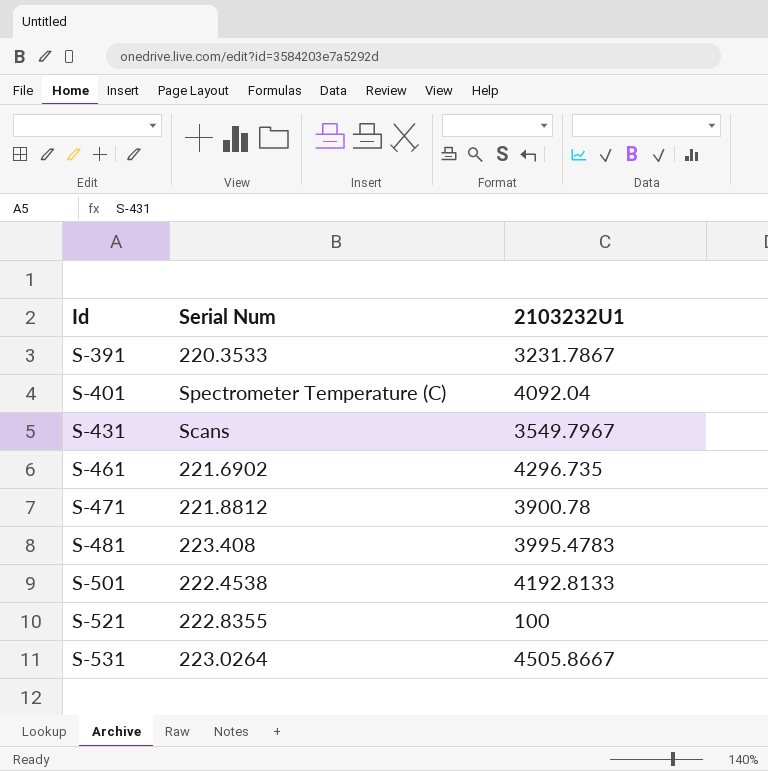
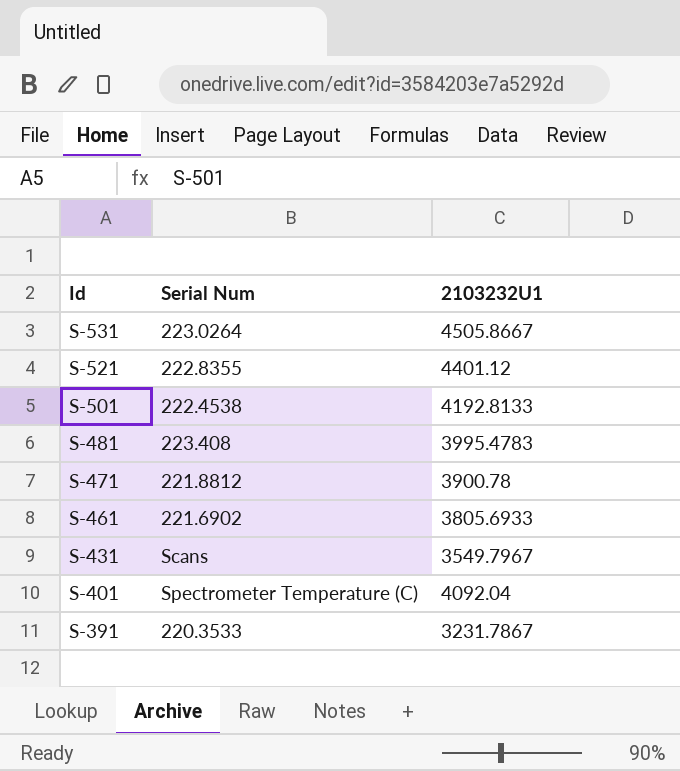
row order: Id ascending -> Id descending
S-521 | 2103232U1: 100 -> 4401.12
S-461 | 2103232U1: 4296.735 -> 3805.6933

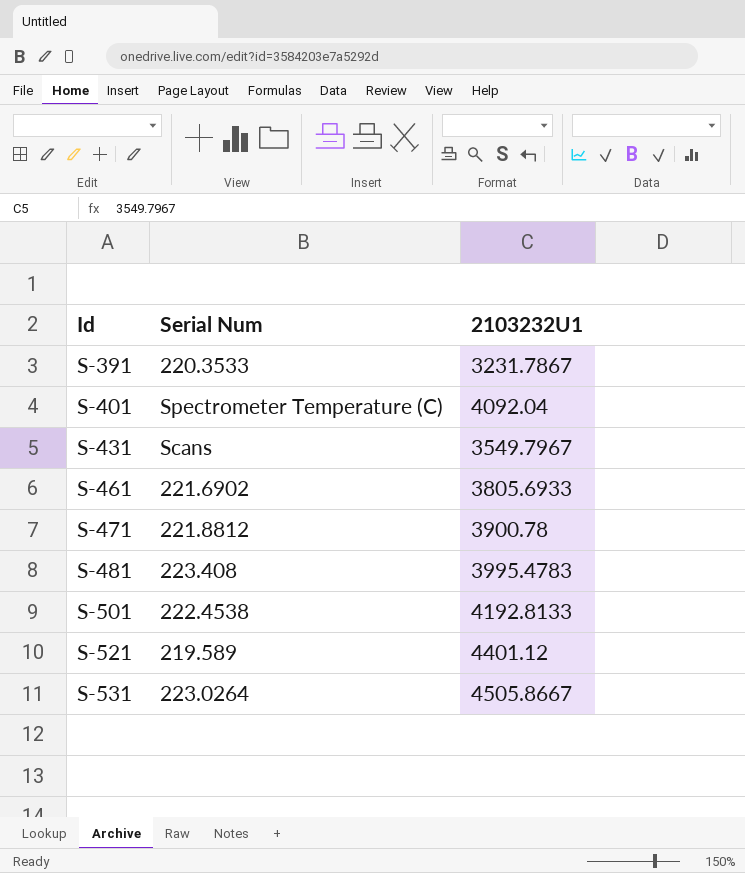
row order: Id descending -> Id ascending
S-521 | Serial Num: 222.8355 -> 219.589

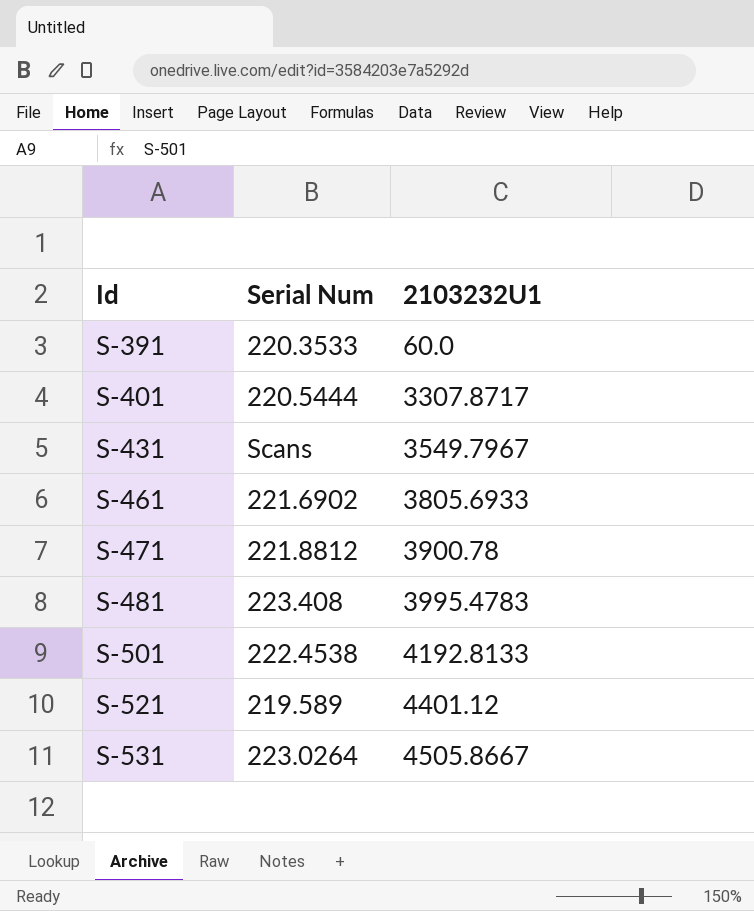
S-391 | 2103232U1: 3231.7867 -> 60.0
S-401 | Serial Num: Spectrometer Temperature (C) -> 220.5444
S-401 | 2103232U1: 4092.04 -> 3307.8717

